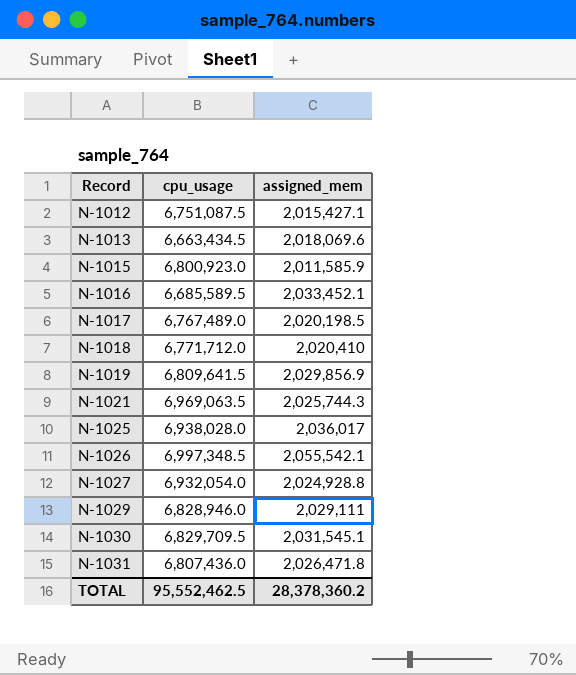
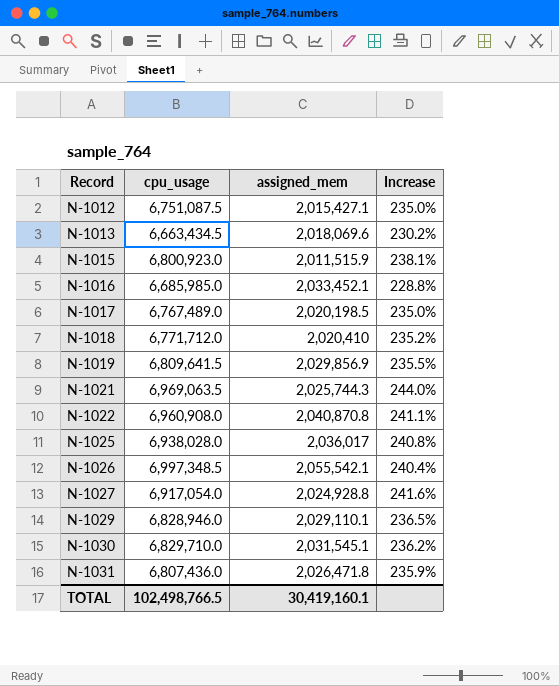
column Increase | formula: none -> ([cpu_usage] - [assigned_mem]) / [assigned_mem]
N-1015 | assigned_mem: 2,011,585.9 -> 2,011,515.9
N-1016 | cpu_usage: 6,685,589.5 -> 6,685,985.0
row N-1022: none -> 6,960,908.0 | 2,040,870.8 | 241.1%
N-1027 | cpu_usage: 6,932,054.0 -> 6,917,054.0
N-1029 | assigned_mem: 2,029,111 -> 2,029,110.1
N-1030 | cpu_usage: 6,829,709.5 -> 6,829,710.0
TOTAL | cpu_usage: 95,552,462.5 -> 102,498,766.5
TOTAL | assigned_mem: 28,378,360.2 -> 30,419,160.1

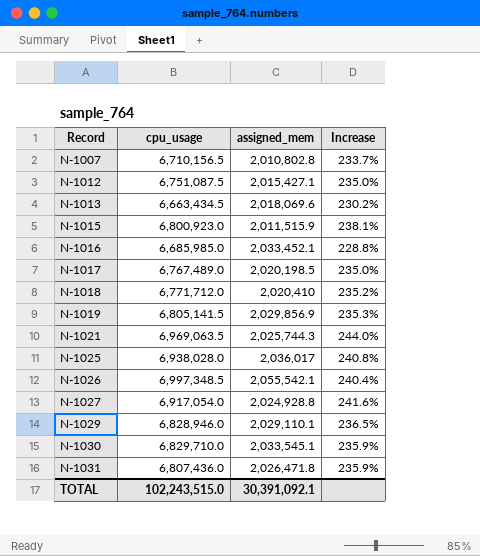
row N-1022: 6,960,908.0 | 2,040,870.8 | 241.1% -> none
row N-1007: none -> 6,710,156.5 | 2,010,802.8 | 233.7%
N-1019 | cpu_usage: 6,809,641.5 -> 6,805,141.5
N-1019 | Increase: 235.5% -> 235.3%
N-1030 | assigned_mem: 2,031,545.1 -> 2,033,545.1
N-1030 | Increase: 236.2% -> 235.9%
TOTAL | cpu_usage: 102,498,766.5 -> 102,243,515.0
TOTAL | assigned_mem: 30,419,160.1 -> 30,391,092.1

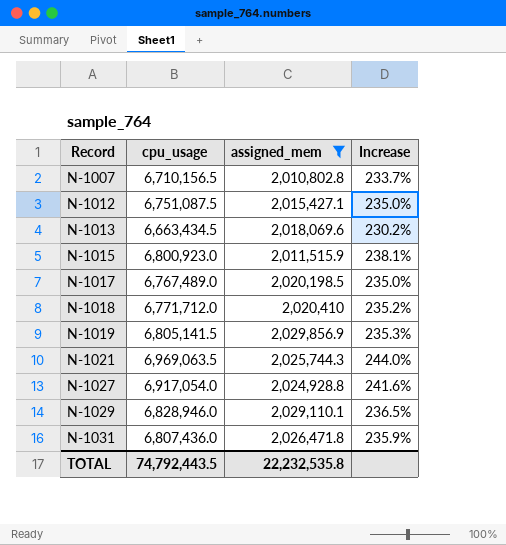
filter: none -> assigned_mem <= 2,029,856.9
TOTAL | cpu_usage: 102,243,515.0 -> 74,792,443.5
TOTAL | assigned_mem: 30,391,092.1 -> 22,232,535.8

